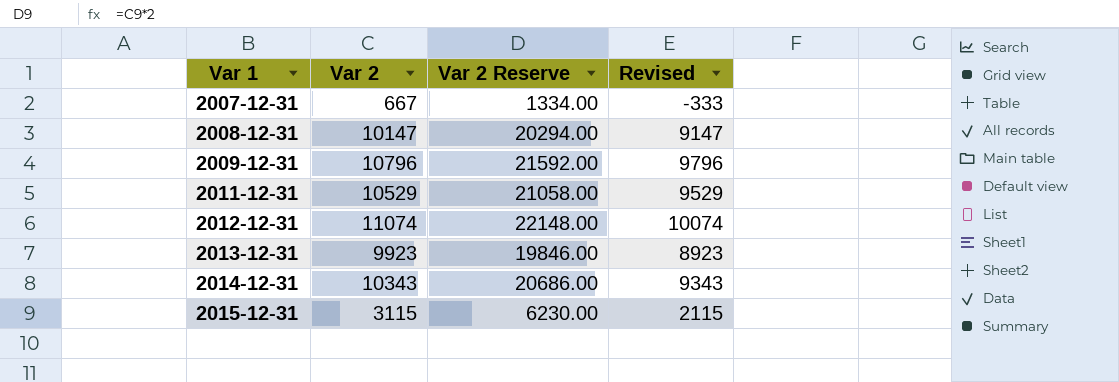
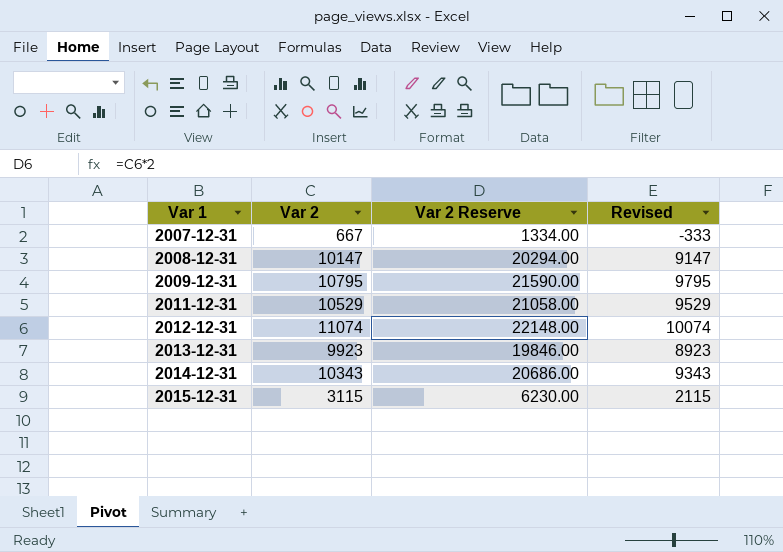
2009-12-31 | Var 2: 10796 -> 10795
2009-12-31 | Var 2 Reserve: 21592.00 -> 21590.00
2009-12-31 | Revised: 9796 -> 9795

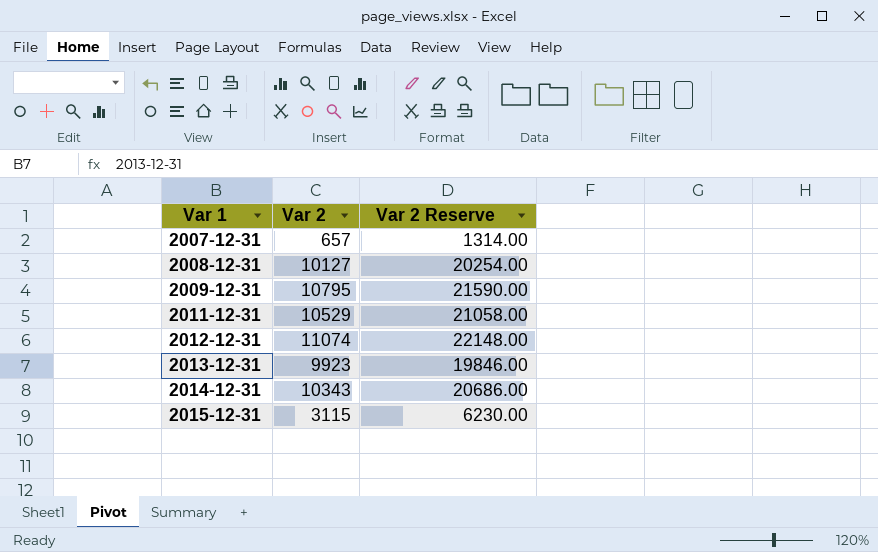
column Revised | formula: [Var 2] - 1000 -> none
2007-12-31 | Var 2: 667 -> 657
2007-12-31 | Var 2 Reserve: 1334.00 -> 1314.00
2008-12-31 | Var 2: 10147 -> 10127
2008-12-31 | Var 2 Reserve: 20294.00 -> 20254.00

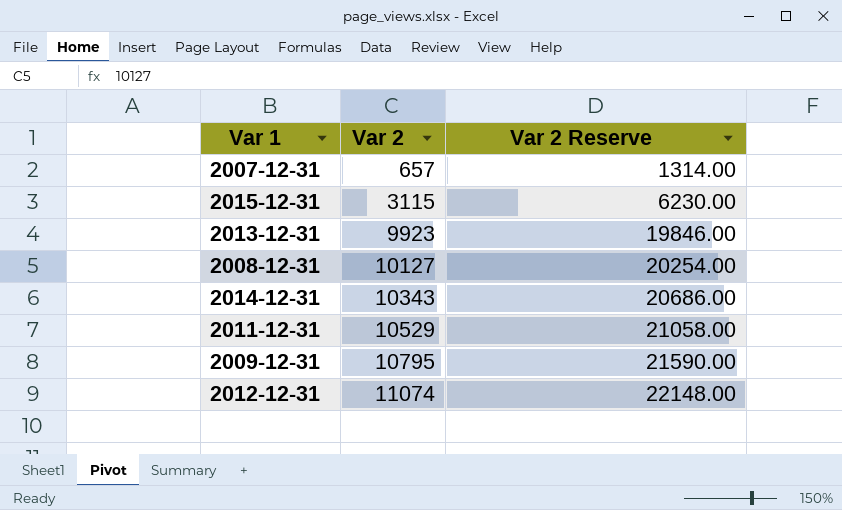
row order: Var 1 ascending -> Var 2 ascending

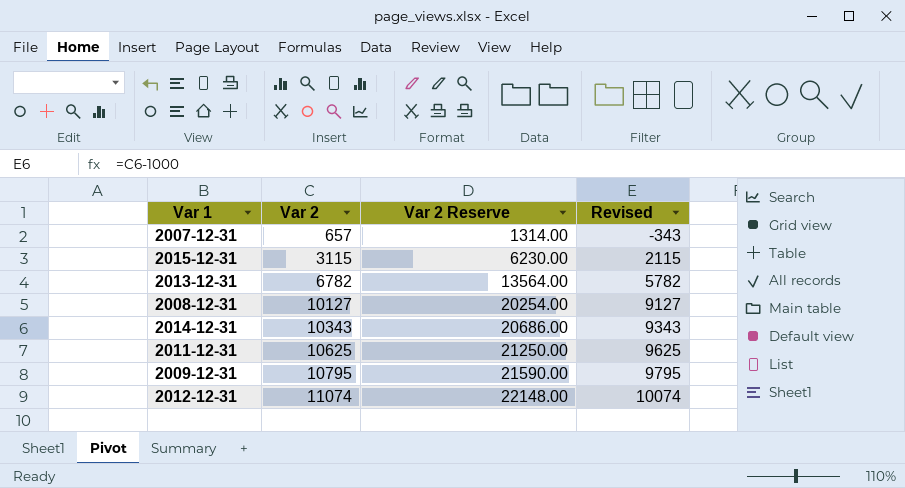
column Revised | formula: none -> [Var 2] - 1000
2013-12-31 | Var 2: 9923 -> 6782
2013-12-31 | Var 2 Reserve: 19846.00 -> 13564.00
2011-12-31 | Var 2: 10529 -> 10625
2011-12-31 | Var 2 Reserve: 21058.00 -> 21250.00

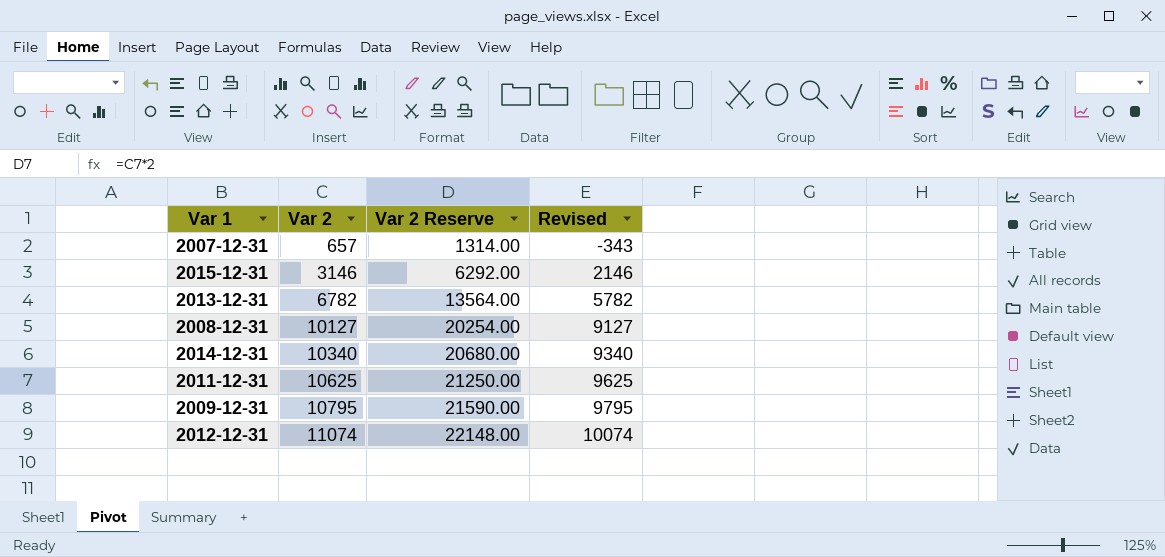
2015-12-31 | Var 2: 3115 -> 3146
2015-12-31 | Var 2 Reserve: 6230.00 -> 6292.00
2015-12-31 | Revised: 2115 -> 2146
2014-12-31 | Var 2: 10343 -> 10340
2014-12-31 | Var 2 Reserve: 20686.00 -> 20680.00
2014-12-31 | Revised: 9343 -> 9340

